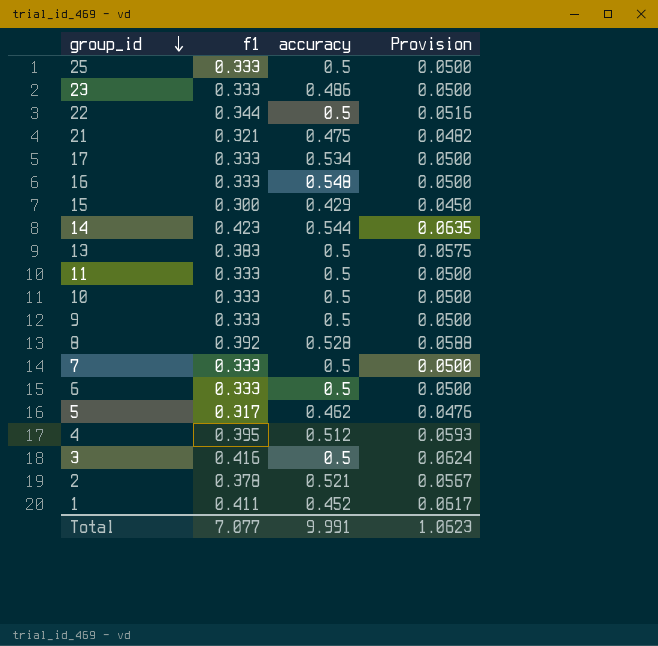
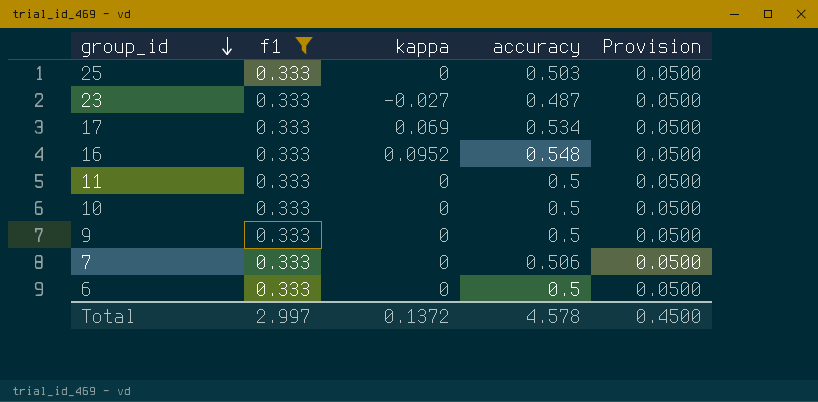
filter: none -> f1 = 0.333
column kappa | position: none -> 3
25 | accuracy: 0.5 -> 0.503
23 | accuracy: 0.486 -> 0.487
7 | accuracy: 0.5 -> 0.506
Total | f1: 7.077 -> 2.997
Total | accuracy: 9.991 -> 4.578
Total | Provision: 1.0623 -> 0.4500

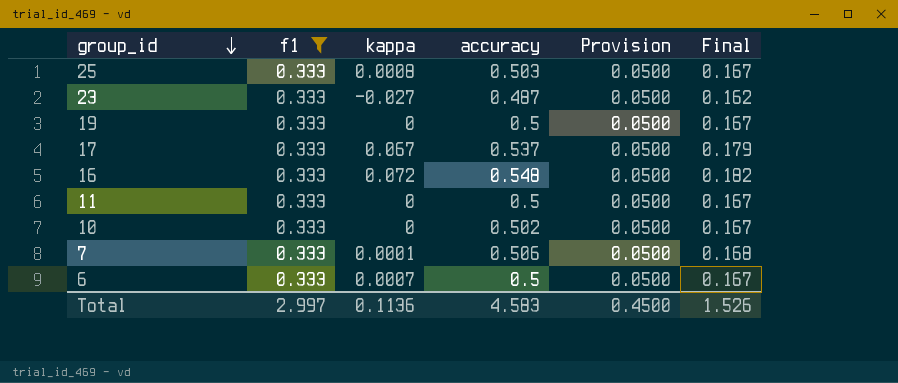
column Final | formula: none -> [f1] * [accuracy]
row 9: 0.333 | 0 | 0.5 | 0.0500 -> none
25 | kappa: 0 -> 0.0008
row 19: none -> 0.333 | 0 | 0.5 | 0.0500 | 0.167
17 | kappa: 0.069 -> 0.067
17 | accuracy: 0.534 -> 0.537
16 | kappa: 0.0952 -> 0.072
10 | accuracy: 0.5 -> 0.502
7 | kappa: 0 -> 0.0001
6 | kappa: 0 -> 0.0007
Total | kappa: 0.1372 -> 0.1136
Total | accuracy: 4.578 -> 4.583

